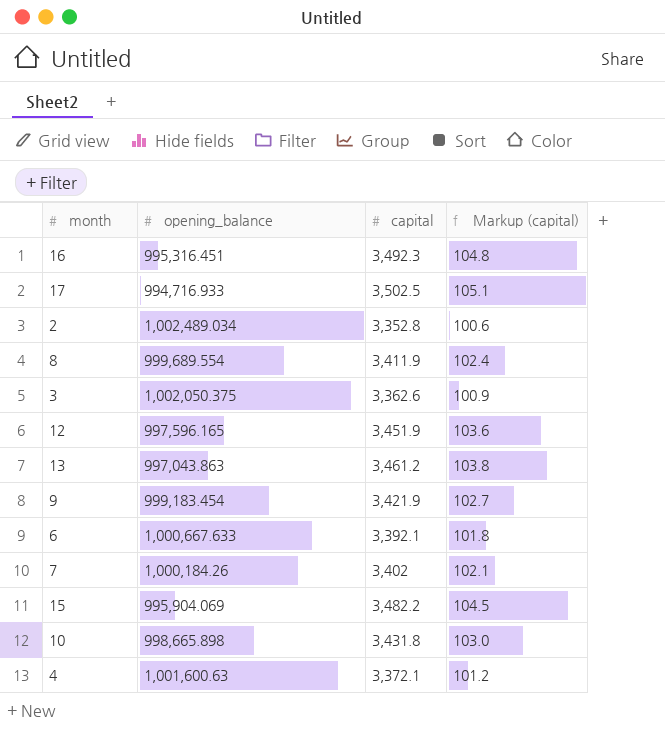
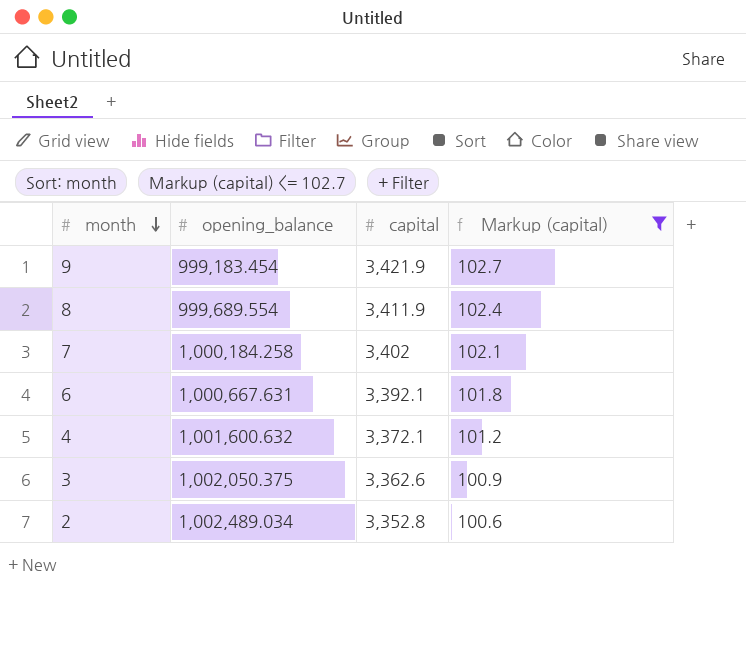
filter: none -> Markup (capital) <= 102.7
row order: none -> month descending
7 | opening_balance: 1,000,184.26 -> 1,000,184.258
6 | opening_balance: 1,000,667.633 -> 1,000,667.631
4 | opening_balance: 1,001,600.63 -> 1,001,600.632

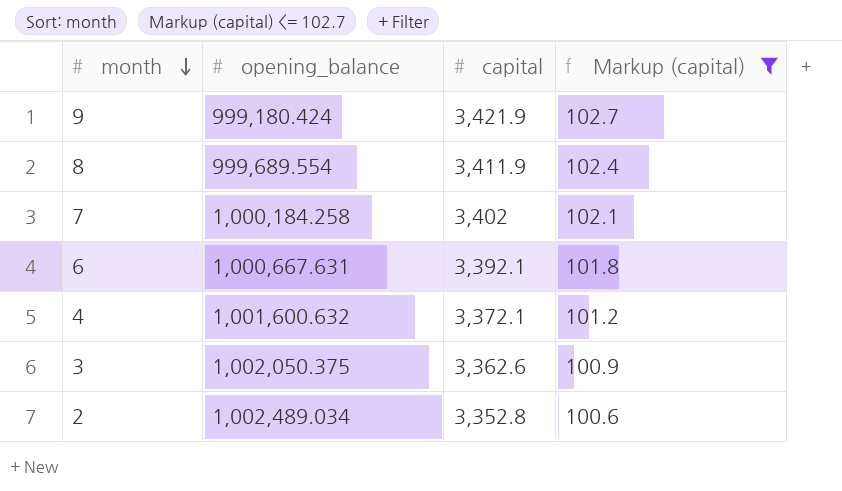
9 | opening_balance: 999,183.454 -> 999,180.424

